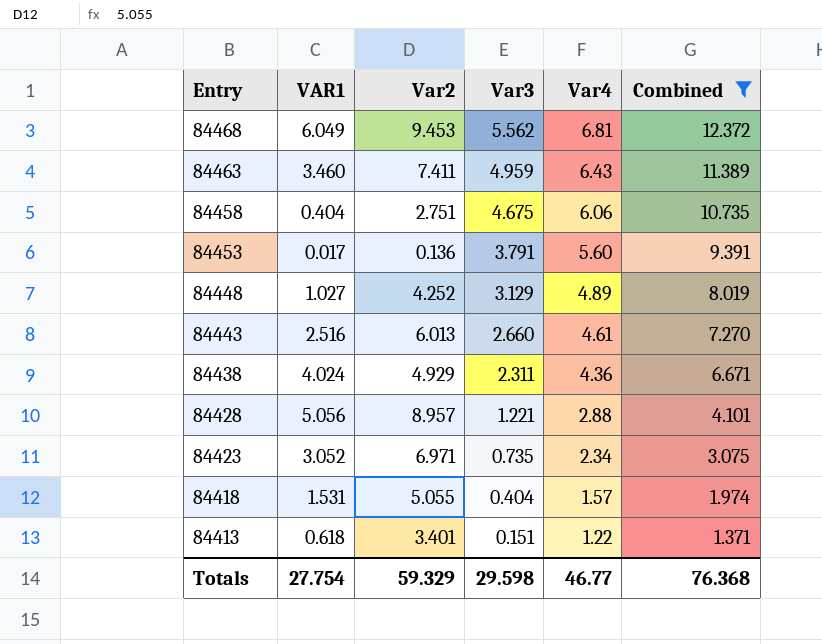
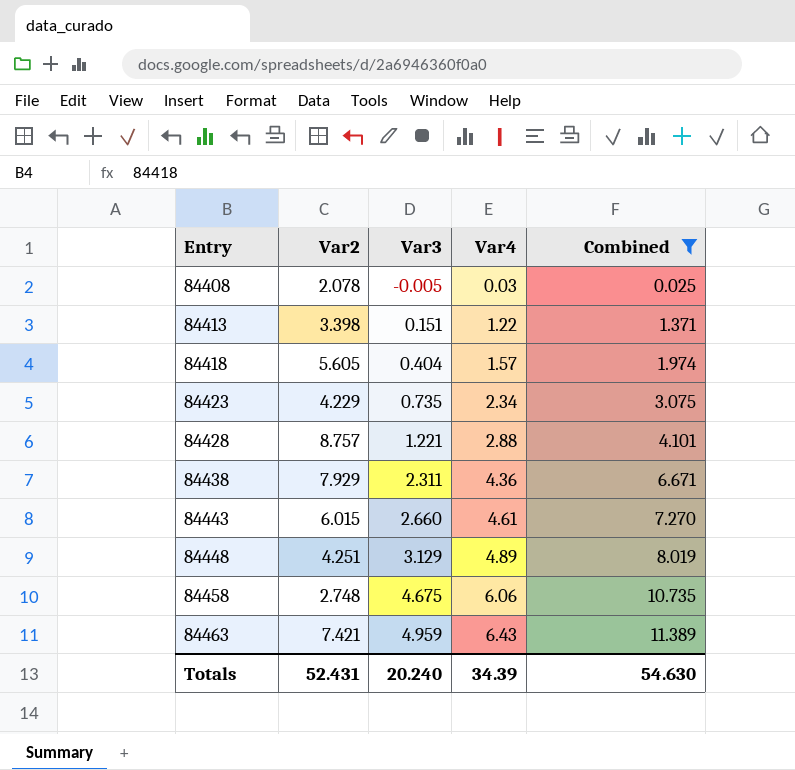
row order: Entry descending -> Entry ascending
column VAR1 | position: 2 -> none
row 84468: 6.049 | 9.453 | 5.562 | 6.81 | 12.372 -> none
row 84453: 0.017 | 0.136 | 3.791 | 5.60 | 9.391 -> none
row 84408: none -> 2.078 | -0.005 | 0.03 | 0.025
84413 | Var2: 3.401 -> 3.398
84418 | Var2: 5.055 -> 5.605
84423 | Var2: 6.971 -> 4.229
84428 | Var2: 8.957 -> 8.757
84438 | Var2: 4.929 -> 7.929
84443 | Var2: 6.013 -> 6.015
84448 | Var2: 4.252 -> 4.251
84458 | Var2: 2.751 -> 2.748
84463 | Var2: 7.411 -> 7.421
Totals | Var2: 59.329 -> 52.431
Totals | Var3: 29.598 -> 20.240
Totals | Var4: 46.77 -> 34.39
Totals | Combined: 76.368 -> 54.630

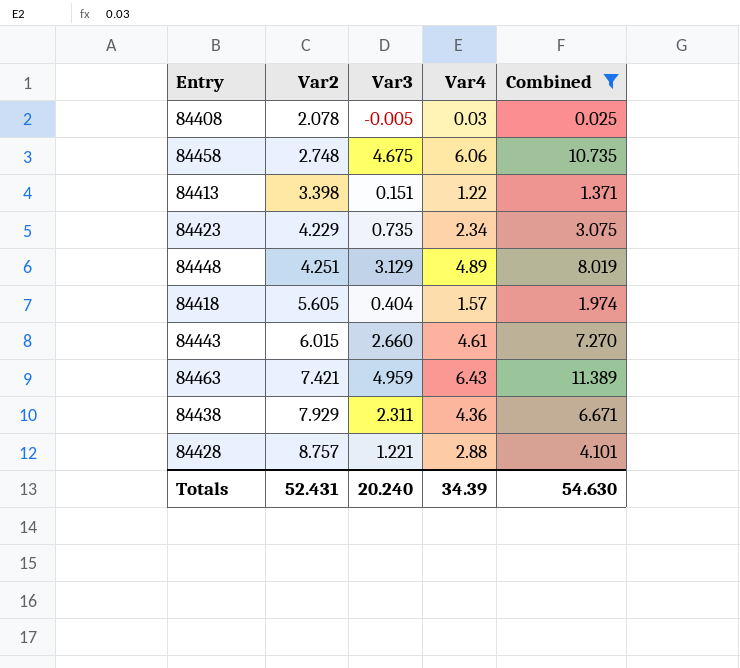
row order: Entry ascending -> Var2 ascending

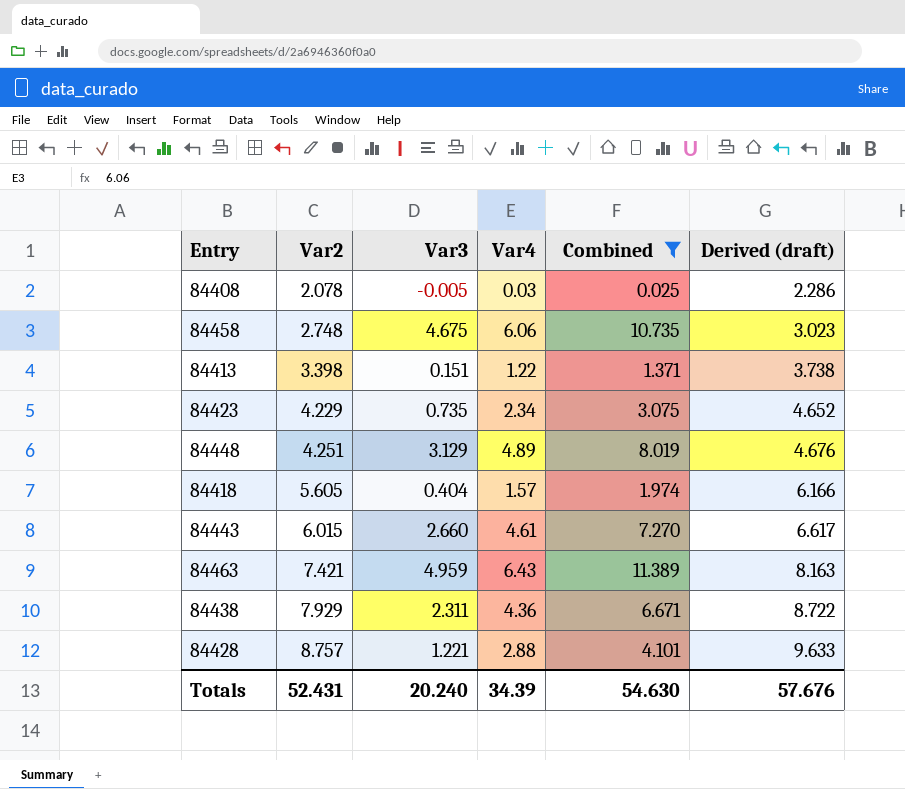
column Derived (draft) | formula: none -> [Var2] * 1.1

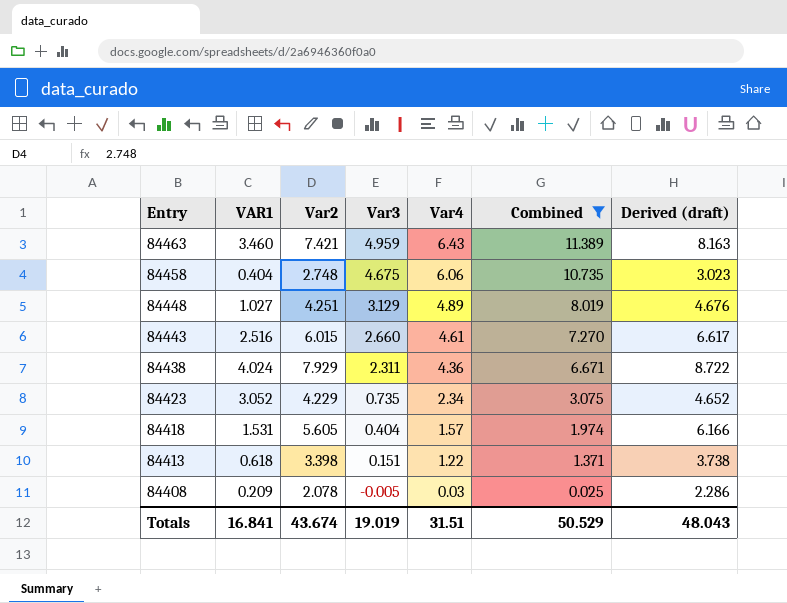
row order: Var2 ascending -> Entry descending
column VAR1 | position: none -> 2
row 84428: 8.757 | 1.221 | 2.88 | 4.101 | 9.633 -> none
Totals | Var2: 52.431 -> 43.674
Totals | Var3: 20.240 -> 19.019
Totals | Var4: 34.39 -> 31.51
Totals | Combined: 54.630 -> 50.529
Totals | Derived (draft): 57.676 -> 48.043

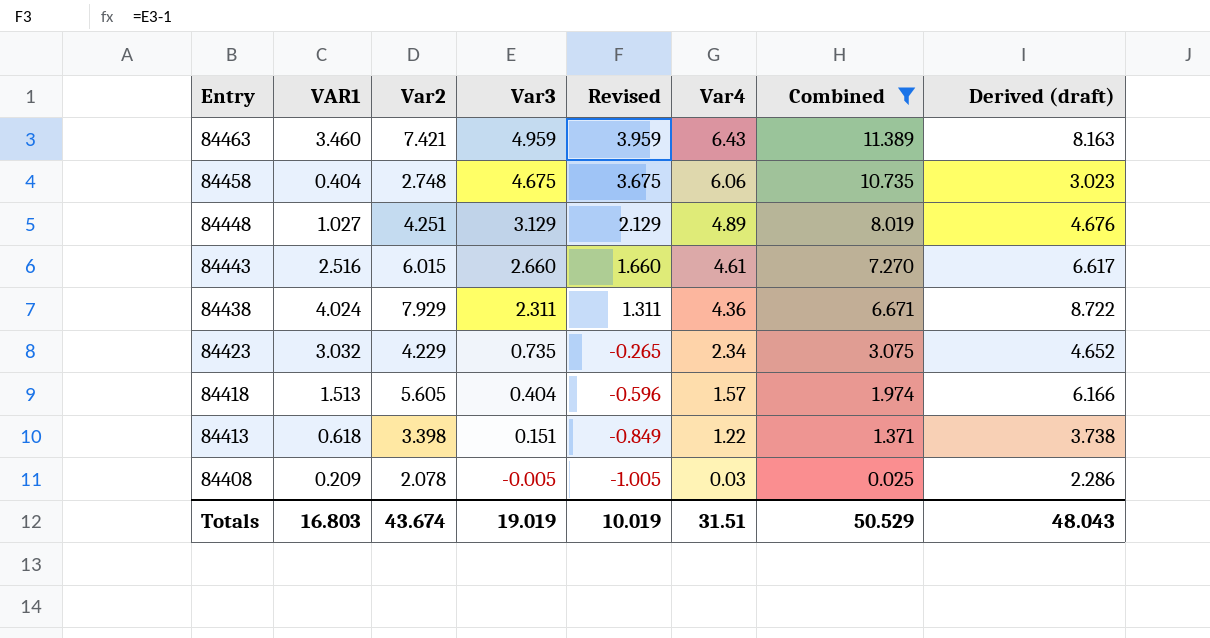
column Revised | formula: none -> [Var3] - 1
84423 | VAR1: 3.052 -> 3.032
84418 | VAR1: 1.531 -> 1.513
Totals | VAR1: 16.841 -> 16.803

